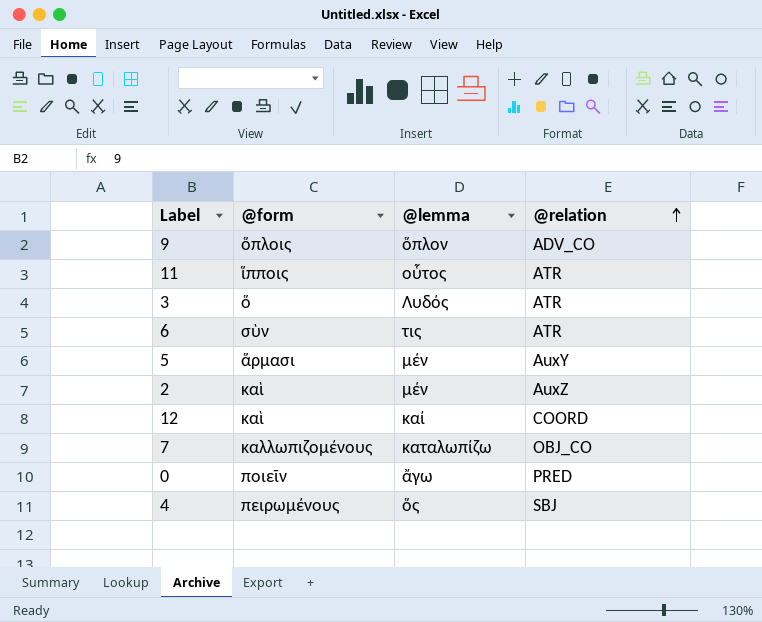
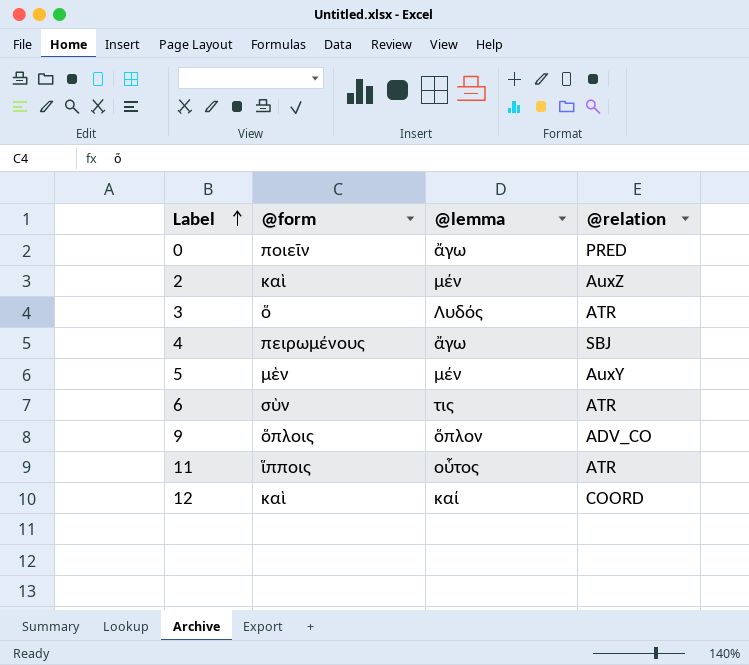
row order: @relation ascending -> Label ascending
row 7: καλλωπιζομένους | καταλωπίζω | OBJ_CO -> none
4 | @lemma: ὅς -> ἄγω
5 | @form: ἅρμασι -> μὲν

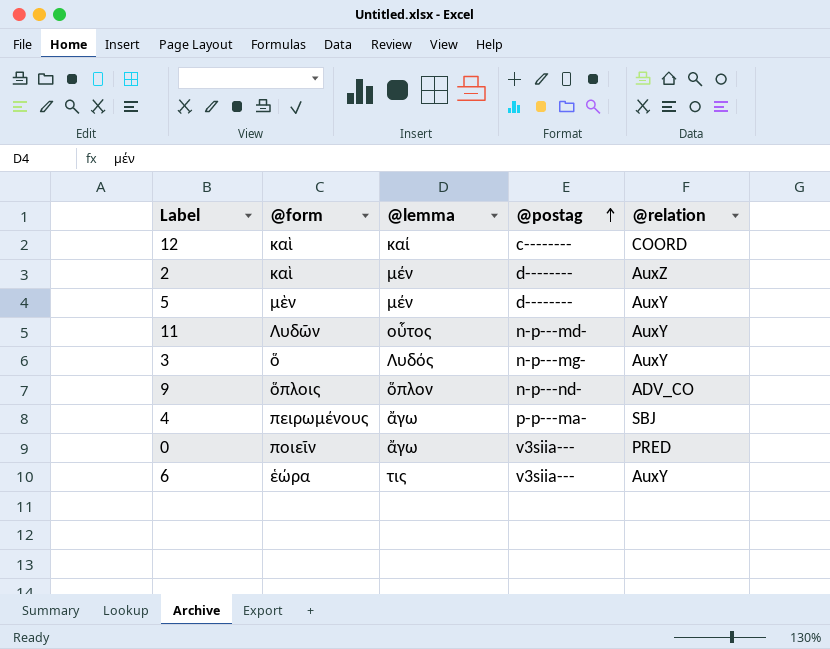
row order: Label ascending -> @postag ascending
column @postag | position: none -> 4
11 | @form: ἵπποις -> Λυδῶν
11 | @relation: ATR -> AuxY
3 | @relation: ATR -> AuxY
6 | @form: σὺν -> ἑώρα
6 | @relation: ATR -> AuxY

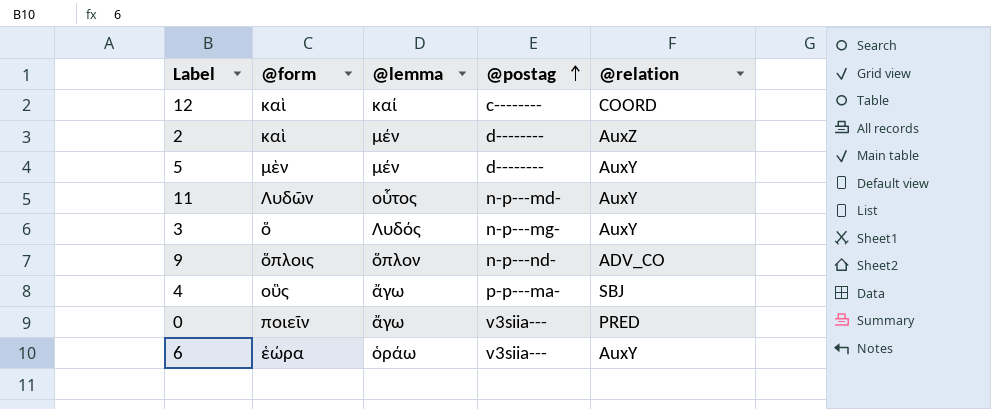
4 | @form: πειρωμένους -> οὓς
6 | @lemma: τις -> ὁράω

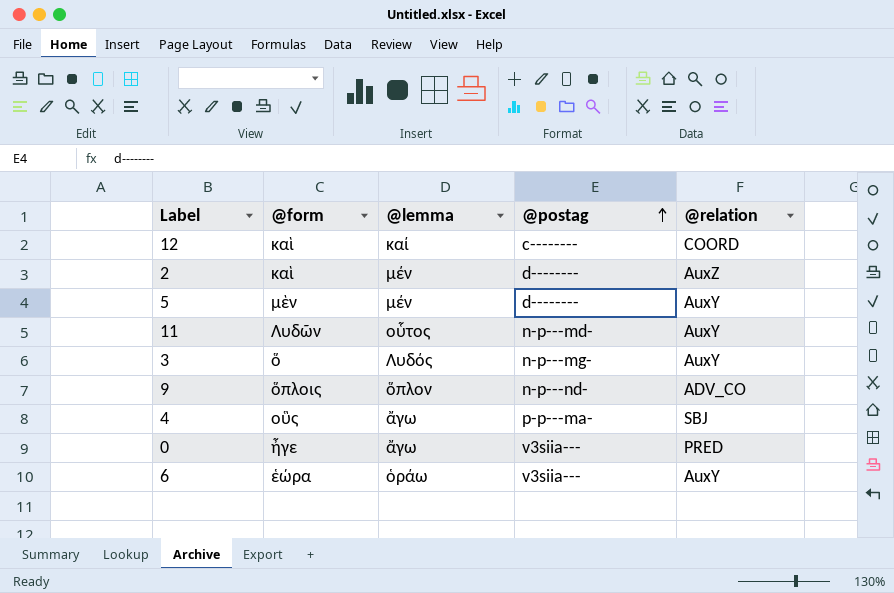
0 | @form: ποιεῖν -> ἦγε

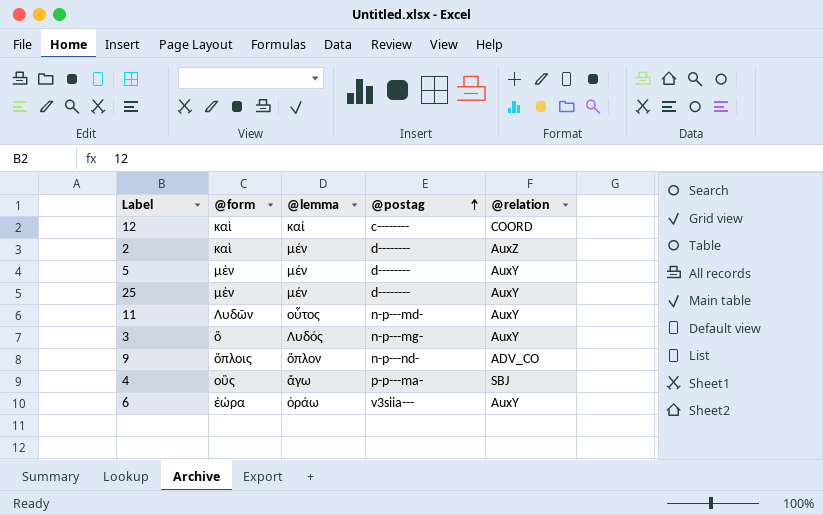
row 0: ἦγε | ἄγω | v3siia--- | PRED -> none
row 25: none -> μὲν | μέν | d-------- | AuxY

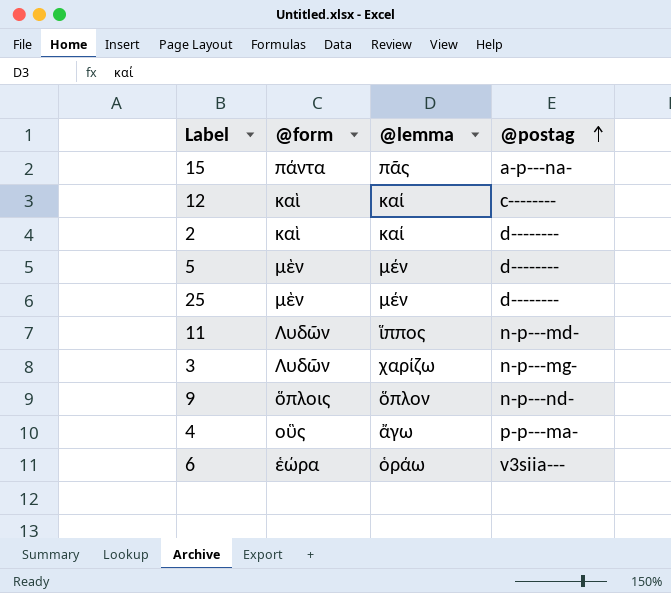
column @relation | position: 5 -> none
row 15: none -> πάντα | πᾶς | a-p---na-
2 | @lemma: μέν -> καί
11 | @lemma: οὗτος -> ἵππος
3 | @form: ὅ -> Λυδῶν
3 | @lemma: Λυδός -> χαρίζω

